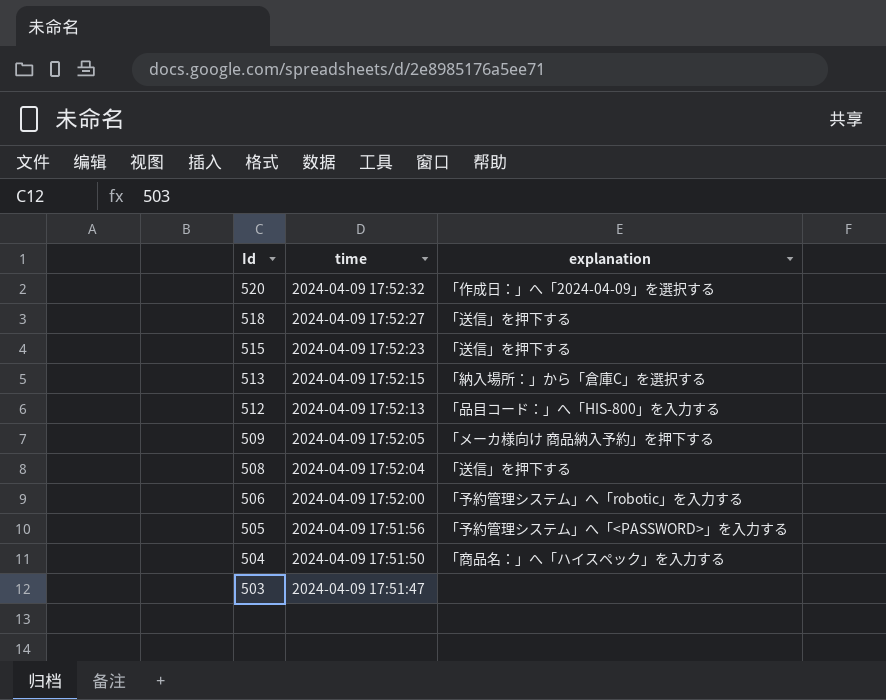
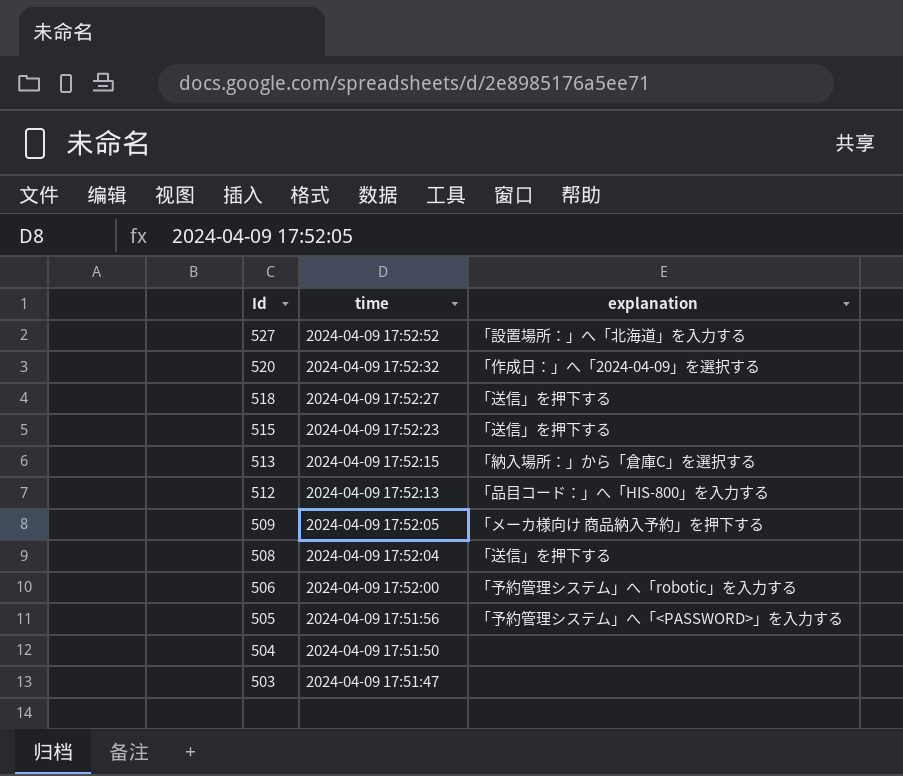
row 527: none -> 2024-04-09 17:52:52 | 「設置場所：」へ「北海道」を入力する
504 | explanation: 「商品名：」へ「ハイスペック」を入力する -> none

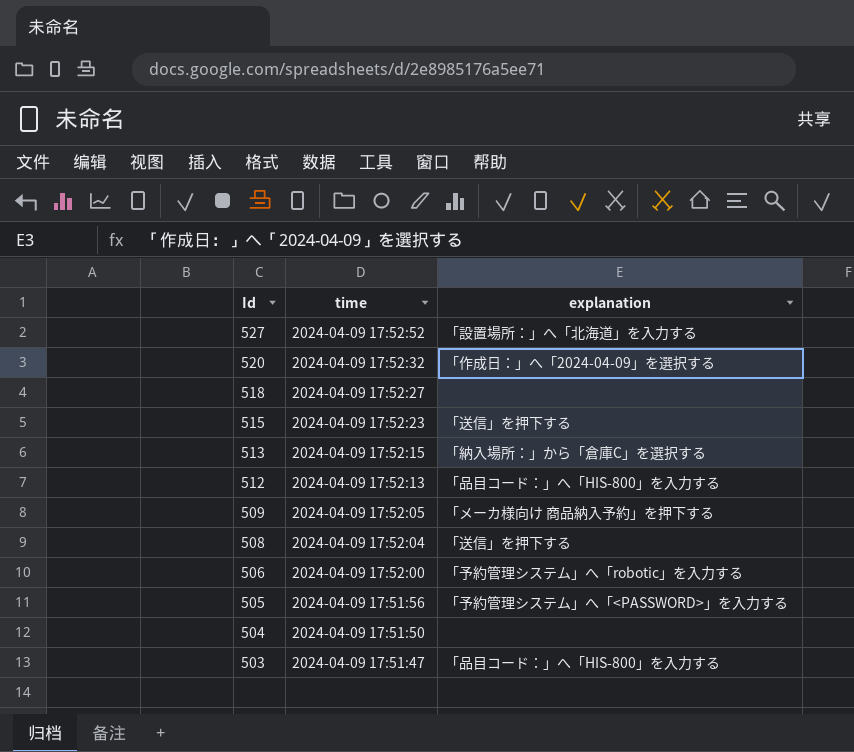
518 | explanation: 「送信」を押下する -> none
503 | explanation: none -> 「品目コード：」へ「HIS-800」を入力する

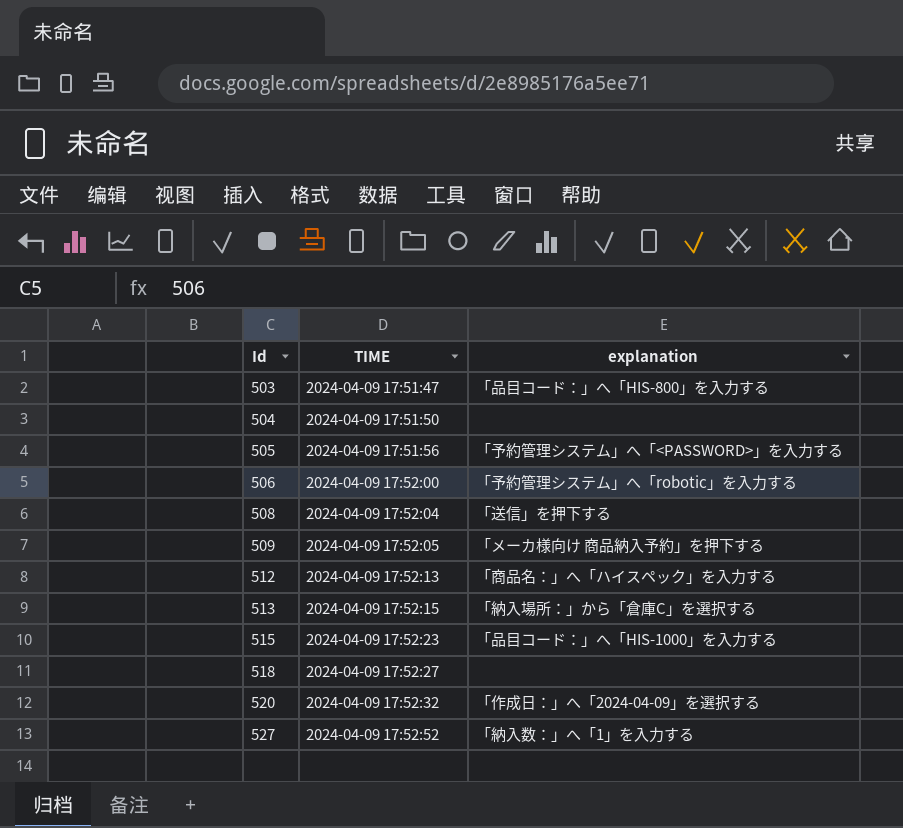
row order: Id descending -> Id ascending
column name: time -> TIME
512 | explanation: 「品目コード：」へ「HIS-800」を入力する -> 「商品名：」へ「ハイスペック」を入力する
515 | explanation: 「送信」を押下する -> 「品目コード：」へ「HIS-1000」を入力する
527 | explanation: 「設置場所：」へ「北海道」を入力する -> 「納入数：」へ「1」を入力する

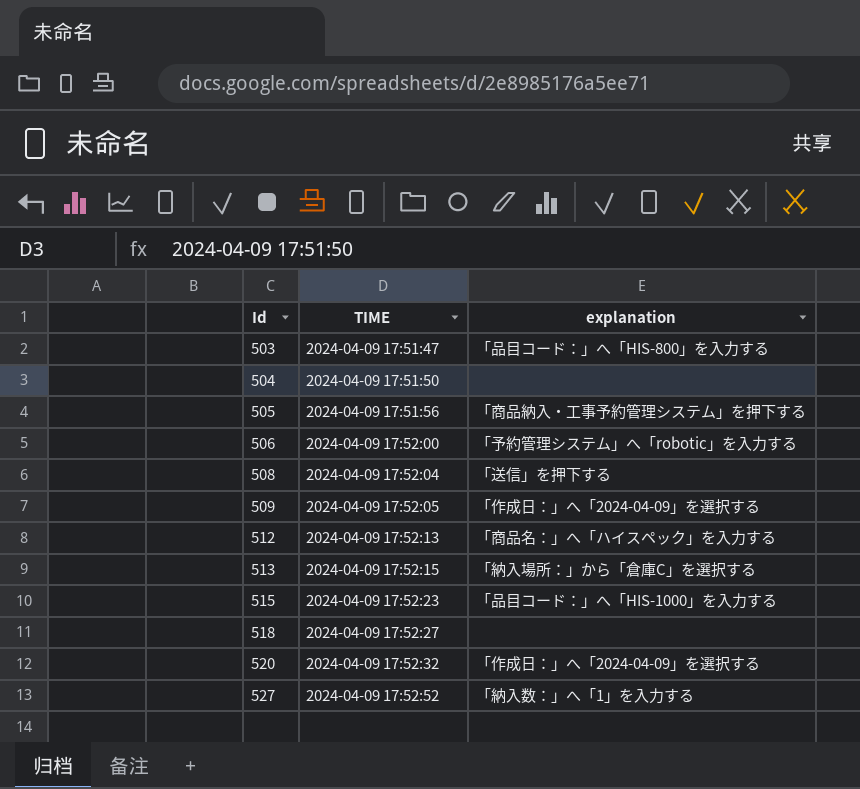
505 | explanation: 「予約管理システム」へ「<PASSWORD>」を入力する -> 「商品納入・工事予約管理システム」を押下する
509 | explanation: 「メーカ様向け 商品納入予約」を押下する -> 「作成日：」へ「2024-04-09」を選択する

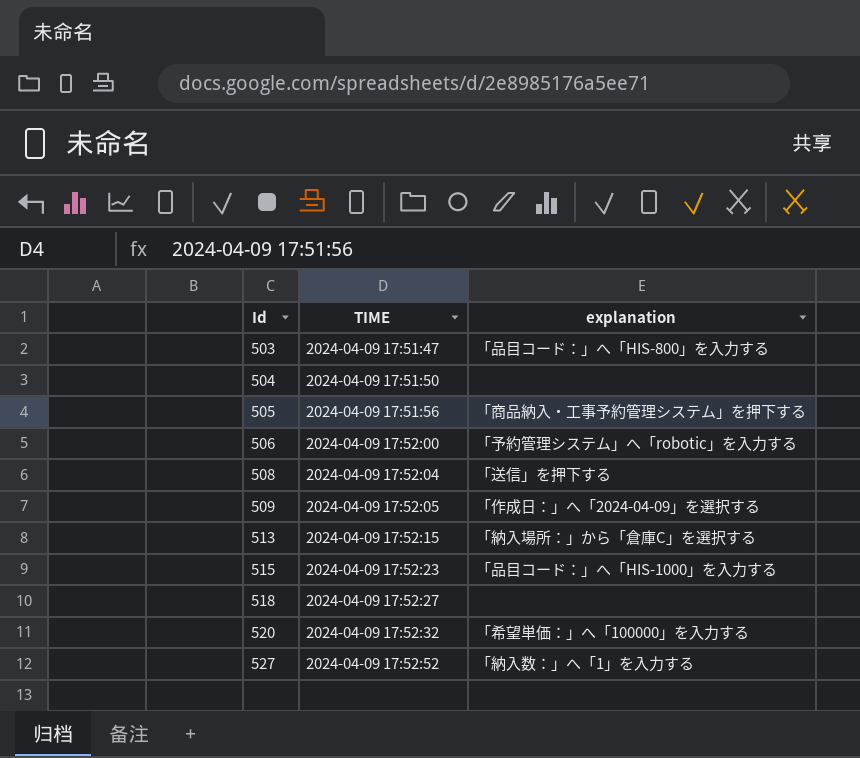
row 512: 2024-04-09 17:52:13 | 「商品名：」へ「ハイスペック」を入力する -> none
520 | explanation: 「作成日：」へ「2024-04-09」を選択する -> 「希望単価：」へ「100000」を入力する

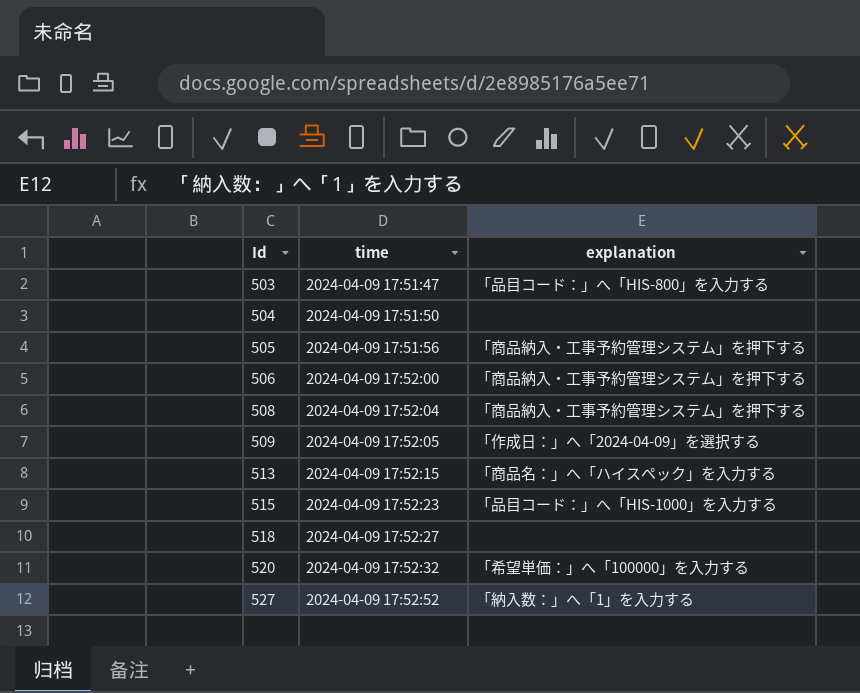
column name: TIME -> time
506 | explanation: 「予約管理システム」へ「robotic」を入力する -> 「商品納入・工事予約管理システム」を押下する
508 | explanation: 「送信」を押下する -> 「商品納入・工事予約管理システム」を押下する
513 | explanation: 「納入場所：」から「倉庫C」を選択する -> 「商品名：」へ「ハイスペック」を入力する

